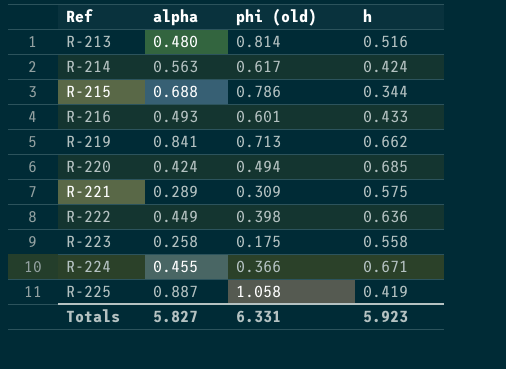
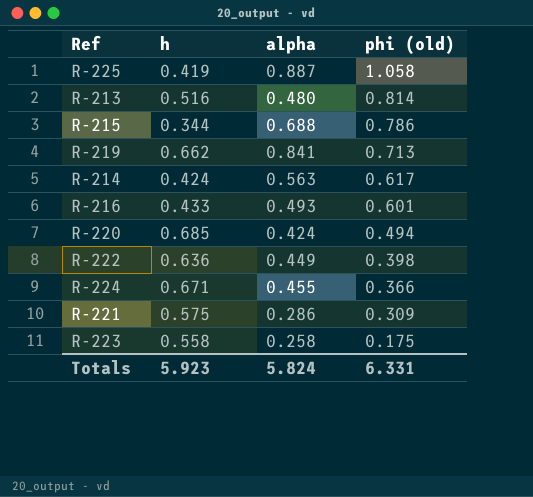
row order: Ref ascending -> phi (old) descending
column h | position: 4 -> 2
R-221 | alpha: 0.289 -> 0.286
Totals | alpha: 5.827 -> 5.824

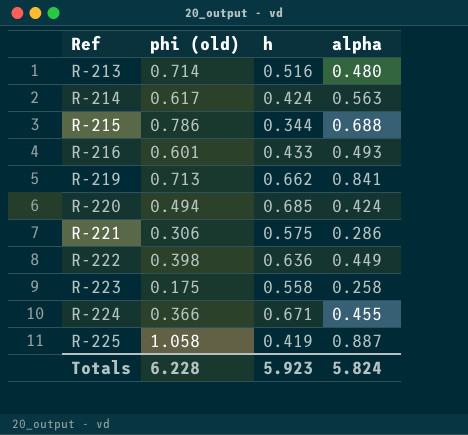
row order: phi (old) descending -> Ref ascending
column phi (old) | position: 4 -> 2
R-213 | phi (old): 0.814 -> 0.714
R-221 | phi (old): 0.309 -> 0.306
Totals | phi (old): 6.331 -> 6.228

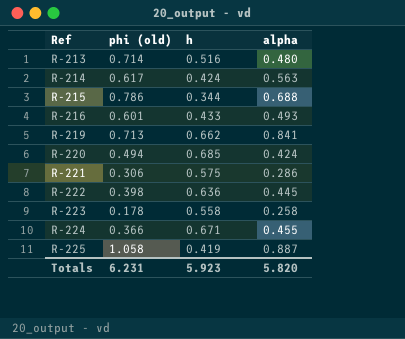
R-222 | alpha: 0.449 -> 0.445
R-223 | phi (old): 0.175 -> 0.178
Totals | phi (old): 6.228 -> 6.231
Totals | alpha: 5.824 -> 5.820

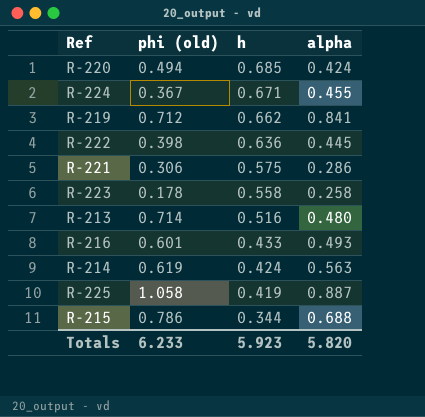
row order: Ref ascending -> h descending
R-224 | phi (old): 0.366 -> 0.367
R-219 | phi (old): 0.713 -> 0.712
R-214 | phi (old): 0.617 -> 0.619
Totals | phi (old): 6.231 -> 6.233

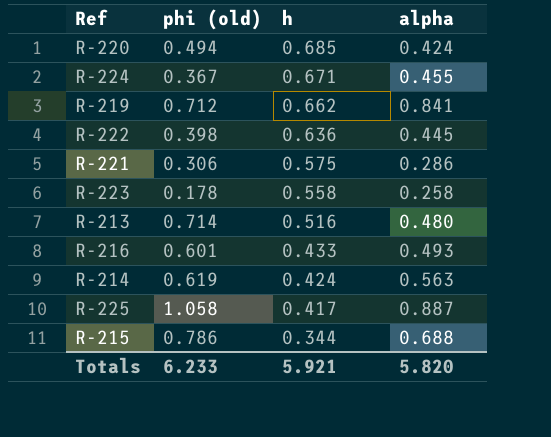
R-225 | h: 0.419 -> 0.417
Totals | h: 5.923 -> 5.921

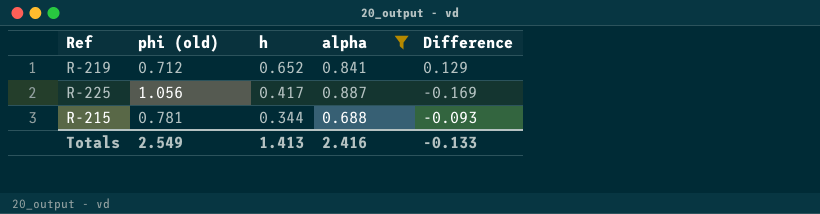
filter: none -> alpha >= 0.688
column Difference | formula: none -> [alpha] - [phi (old)]
R-219 | h: 0.662 -> 0.652
R-225 | phi (old): 1.058 -> 1.056
R-215 | phi (old): 0.786 -> 0.781
Totals | phi (old): 6.233 -> 2.549
Totals | h: 5.921 -> 1.413
Totals | alpha: 5.820 -> 2.416

